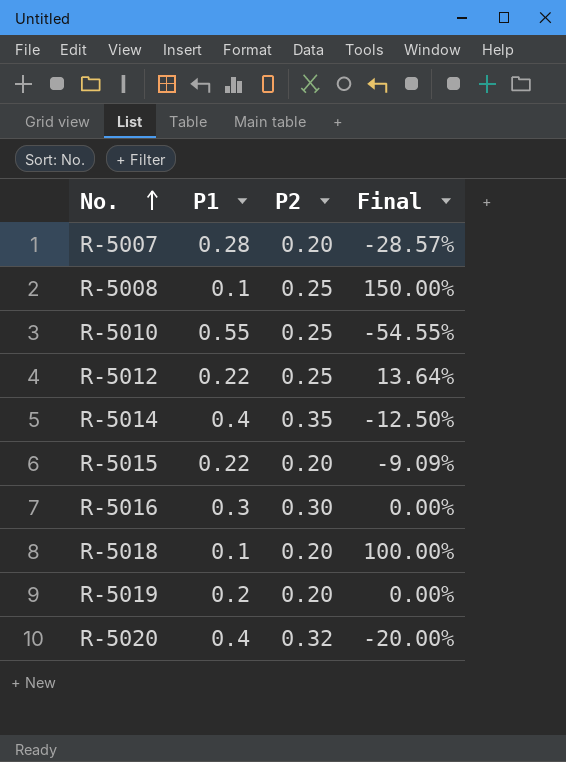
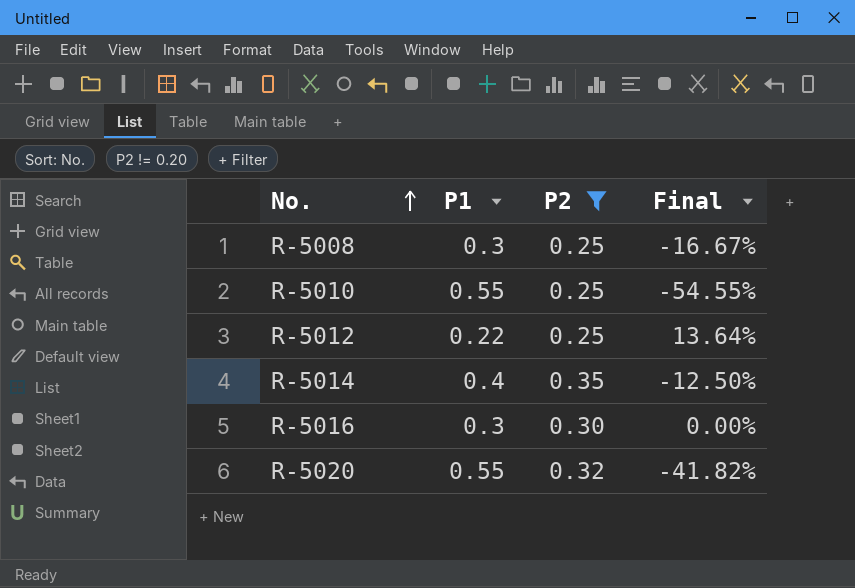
filter: none -> P2 != 0.20
R-5008 | P1: 0.1 -> 0.3
R-5008 | Final: 150.00% -> -16.67%
R-5020 | P1: 0.4 -> 0.55
R-5020 | Final: -20.00% -> -41.82%

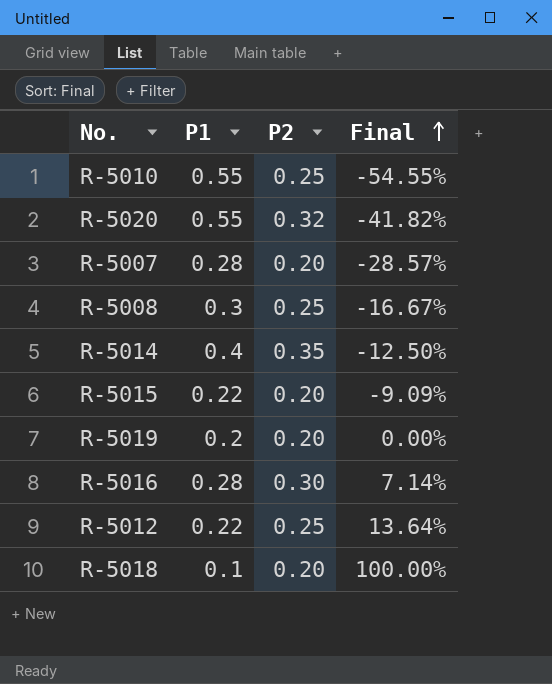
filter: P2 != 0.20 -> none
row order: No. ascending -> Final ascending
R-5016 | P1: 0.3 -> 0.28
R-5016 | Final: 0.00% -> 7.14%

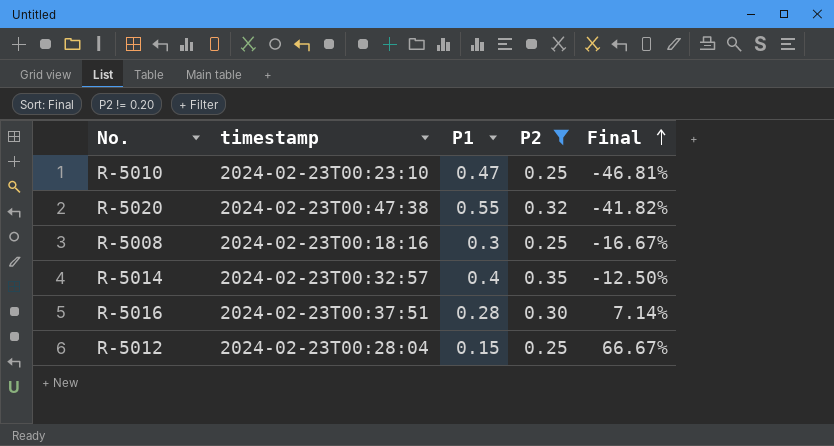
filter: none -> P2 != 0.20
column timestamp | position: none -> 2
R-5010 | P1: 0.55 -> 0.47
R-5010 | Final: -54.55% -> -46.81%
R-5012 | P1: 0.22 -> 0.15
R-5012 | Final: 13.64% -> 66.67%

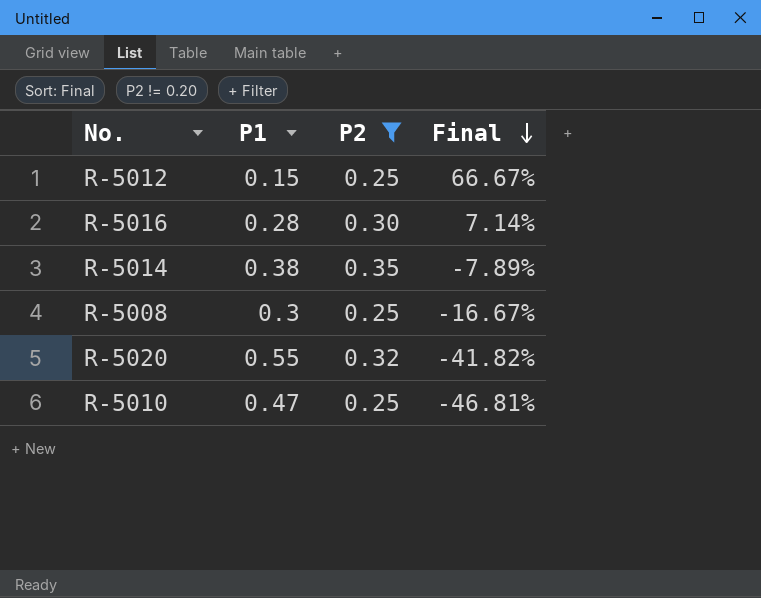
row order: Final ascending -> Final descending
column timestamp | position: 2 -> none
R-5014 | P1: 0.4 -> 0.38
R-5014 | Final: -12.50% -> -7.89%

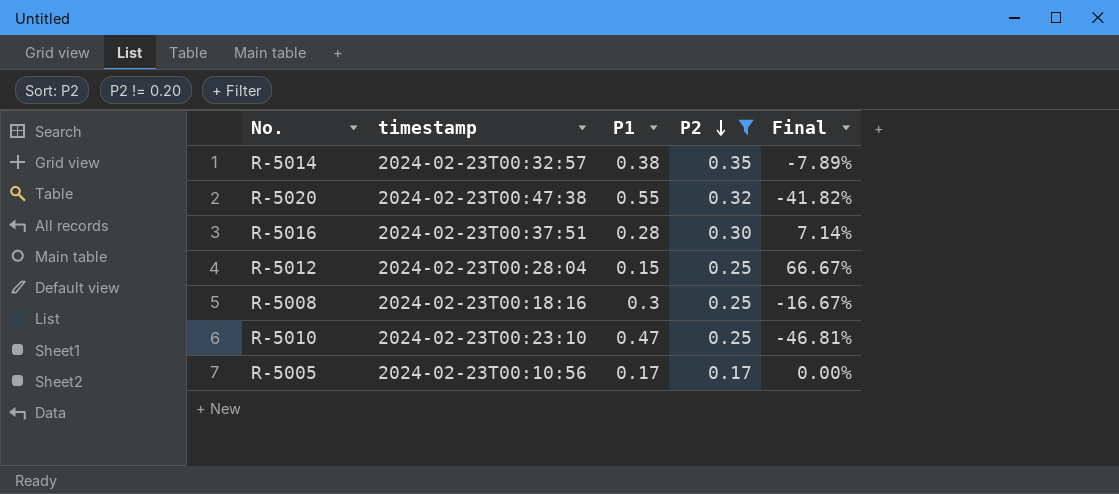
row order: Final descending -> P2 descending
column timestamp | position: none -> 2
row R-5005: none -> 2024-02-23T00:10:56 | 0.17 | 0.17 | 0.00%

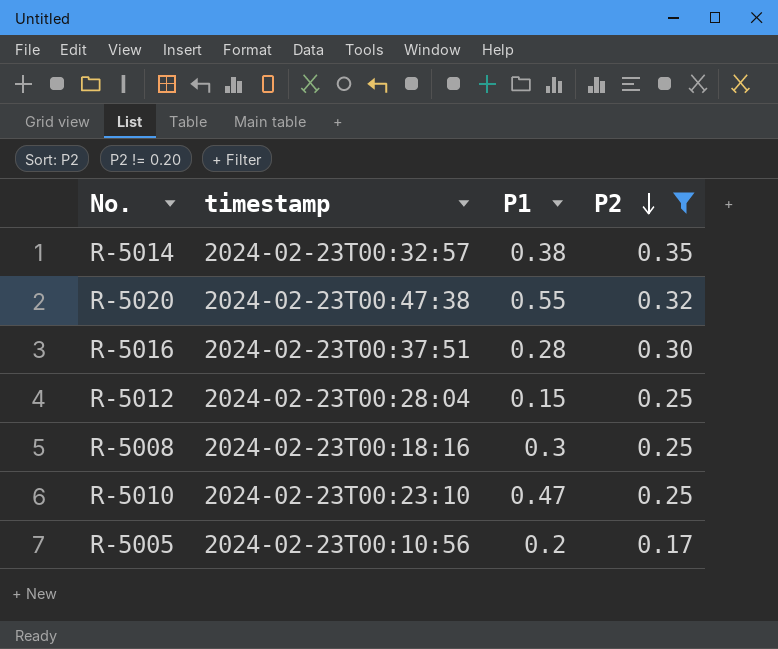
column Final | formula: ([P2] - [P1]) / [P1] -> none
R-5005 | P1: 0.17 -> 0.2

